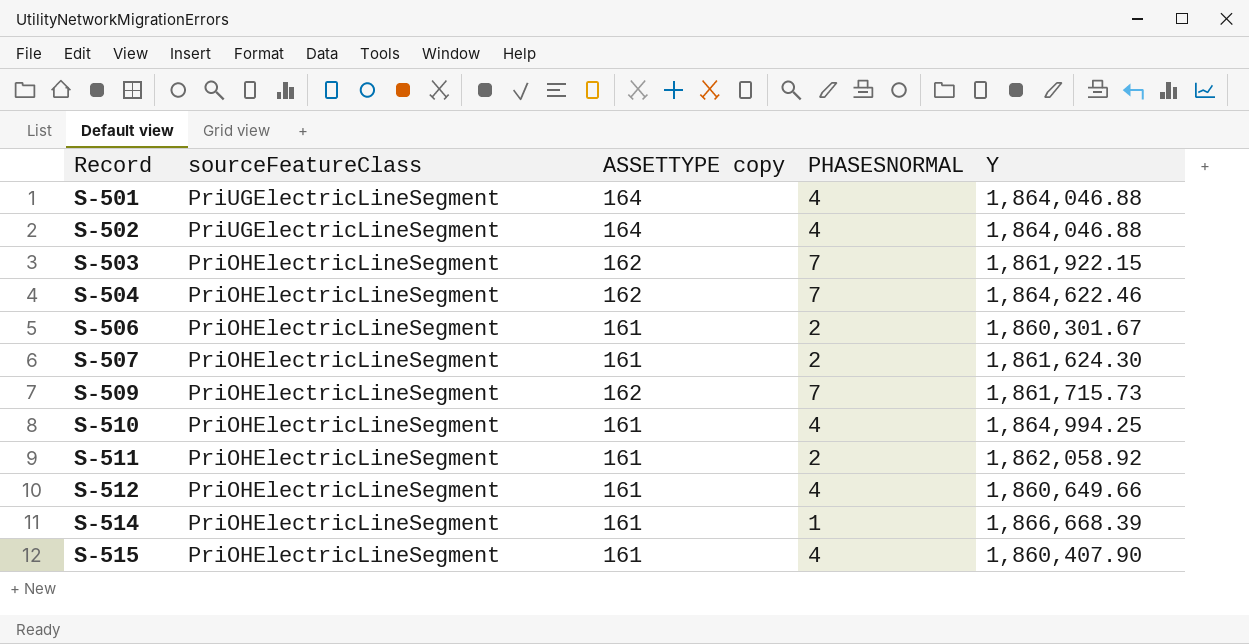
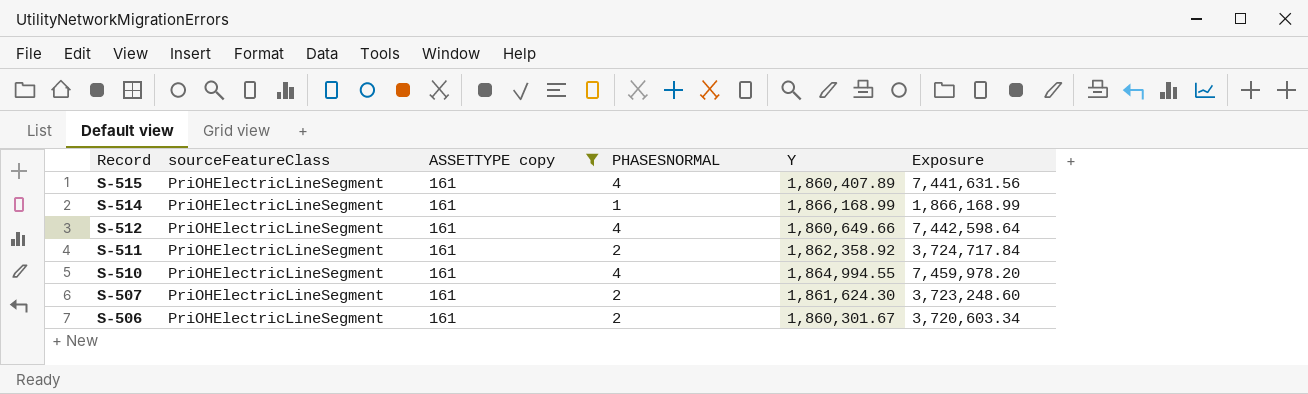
filter: none -> ASSETTYPE copy = 161
row order: Record ascending -> Record descending
column Exposure | formula: none -> [PHASESNORMAL] * [Y]
S-515 | Y: 1,860,407.90 -> 1,860,407.89
S-514 | Y: 1,866,668.39 -> 1,866,168.99
S-511 | Y: 1,862,058.92 -> 1,862,358.92
S-510 | Y: 1,864,994.25 -> 1,864,994.55

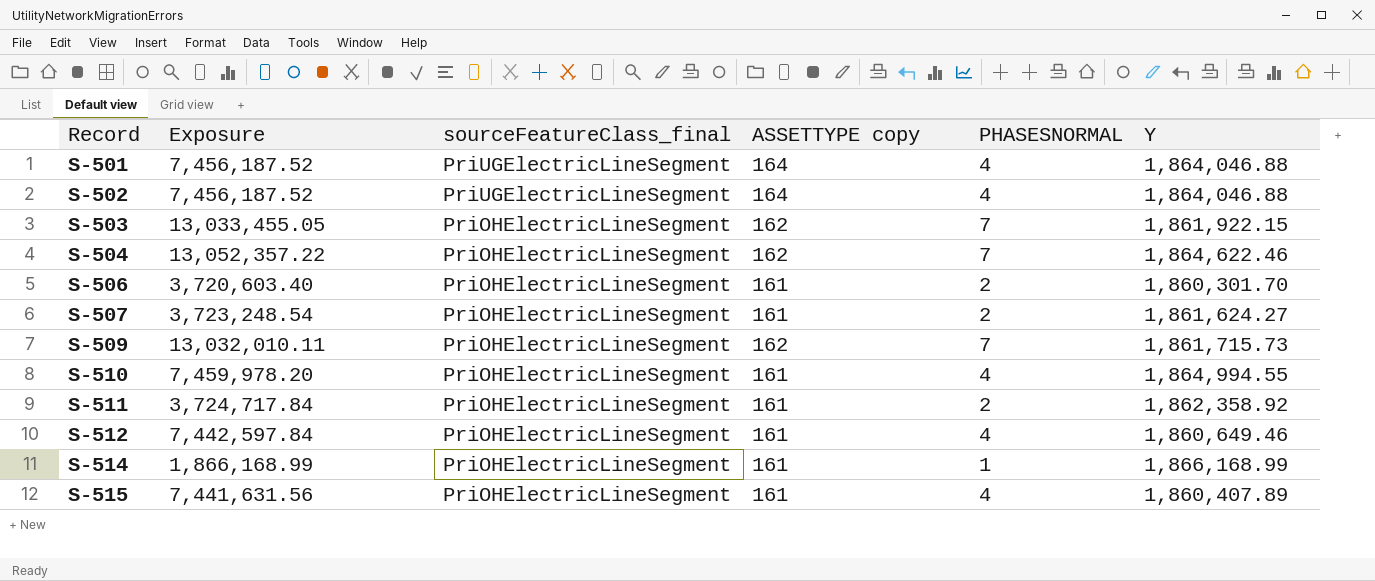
filter: ASSETTYPE copy = 161 -> none
row order: Record descending -> Record ascending
column Exposure | position: 6 -> 2
column name: sourceFeatureClass -> sourceFeatureClass_final
S-506 | Exposure: 3,720,603.34 -> 3,720,603.40
S-506 | Y: 1,860,301.67 -> 1,860,301.70
S-507 | Exposure: 3,723,248.60 -> 3,723,248.54
S-507 | Y: 1,861,624.30 -> 1,861,624.27
S-512 | Exposure: 7,442,598.64 -> 7,442,597.84
S-512 | Y: 1,860,649.66 -> 1,860,649.46

